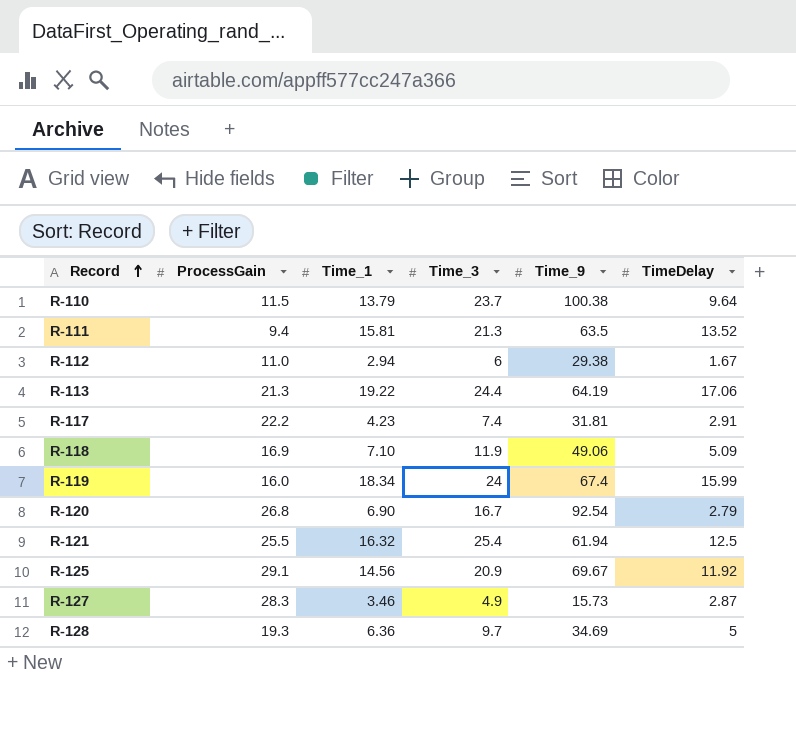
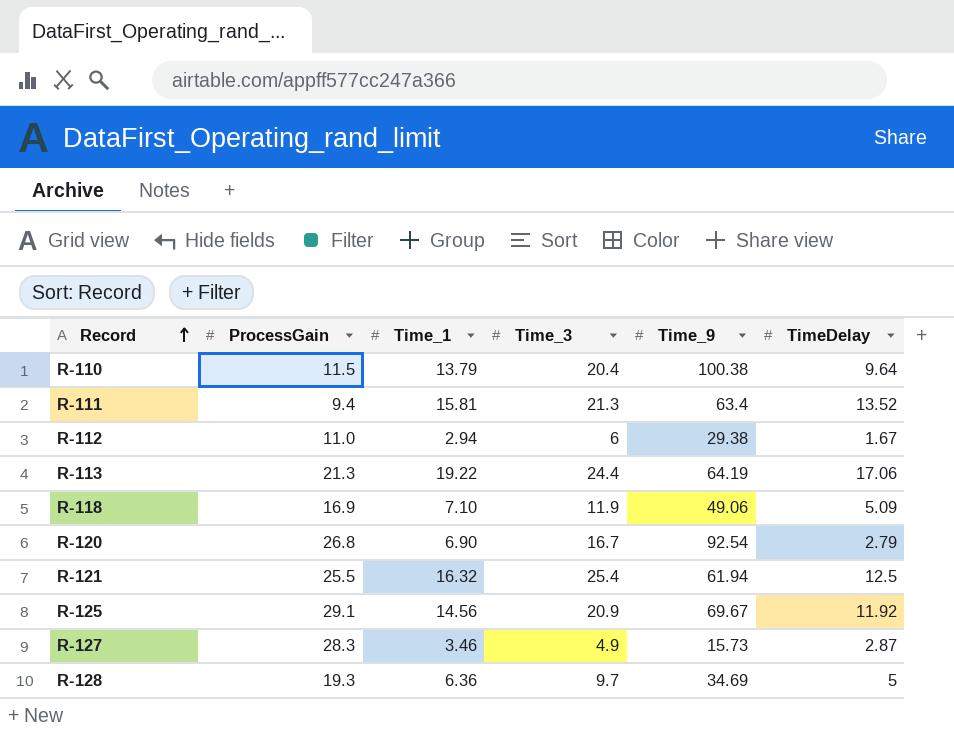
row R-117: 22.2 | 4.23 | 7.4 | 31.81 | 2.91 -> none
row R-119: 16.0 | 18.34 | 24 | 67.4 | 15.99 -> none
R-110 | Time_3: 23.7 -> 20.4
R-111 | Time_9: 63.5 -> 63.4

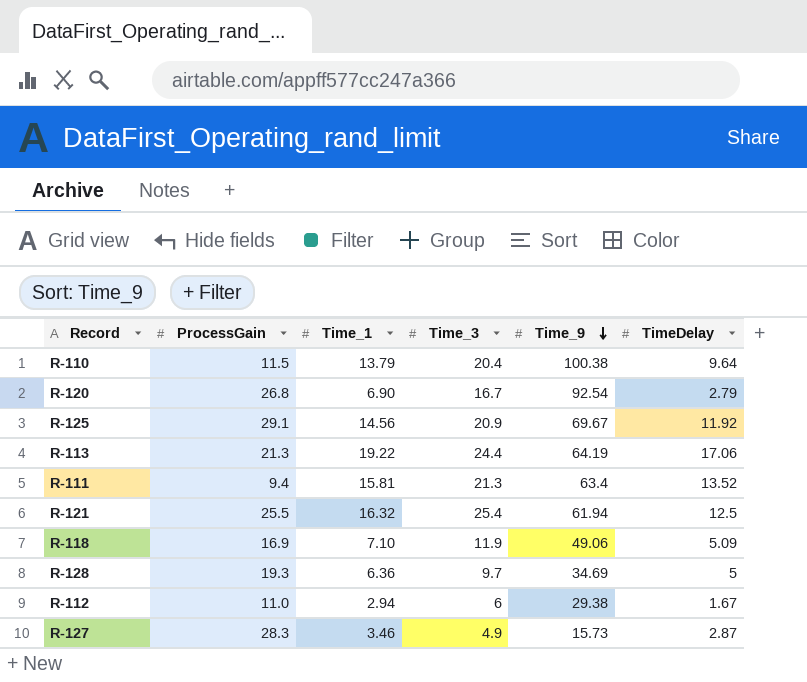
row order: Record ascending -> Time_9 descending

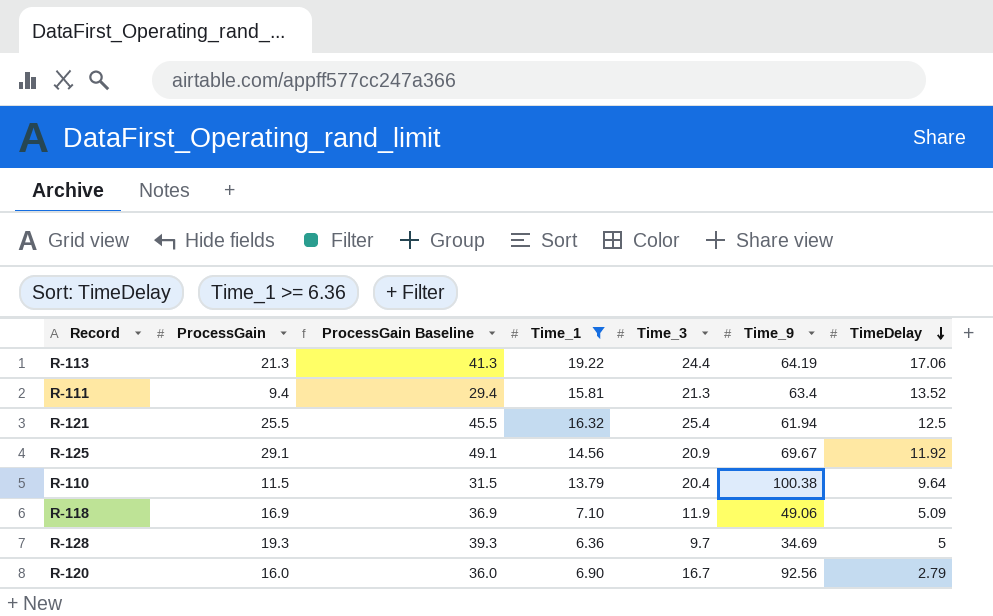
filter: none -> Time_1 >= 6.36
row order: Time_9 descending -> TimeDelay descending
column ProcessGain Baseline | formula: none -> [ProcessGain] + 20
R-120 | ProcessGain: 26.8 -> 16.0
R-120 | Time_9: 92.54 -> 92.56

